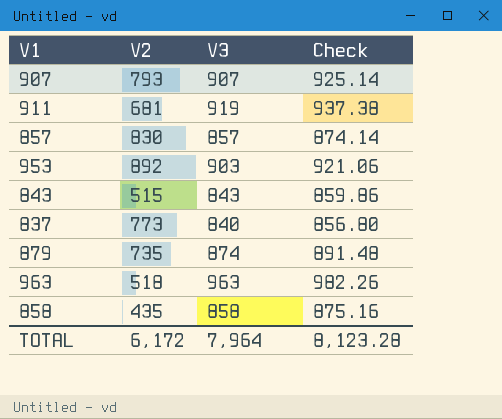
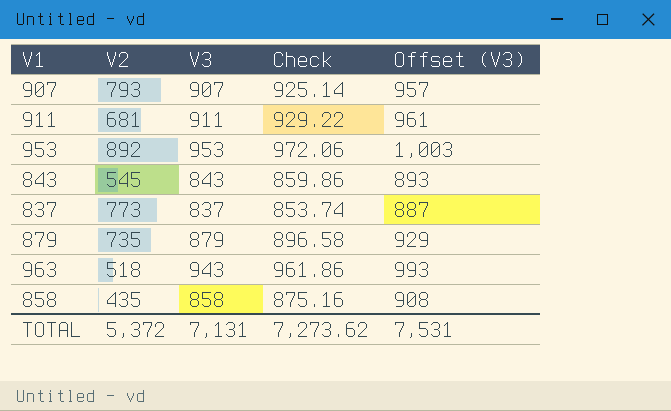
column Offset (V3) | formula: none -> [V3] + 50
row 857: 830 | 857 | 874.14 -> none
911 | V3: 919 -> 911
911 | Check: 937.38 -> 929.22
953 | V3: 903 -> 953
953 | Check: 921.06 -> 972.06
843 | V2: 515 -> 545
837 | V3: 840 -> 837
837 | Check: 856.80 -> 853.74
879 | V3: 874 -> 879
879 | Check: 891.48 -> 896.58
963 | V3: 963 -> 943
963 | Check: 982.26 -> 961.86
TOTAL | V2: 6,172 -> 5,372
TOTAL | V3: 7,964 -> 7,131
TOTAL | Check: 8,123.28 -> 7,273.62

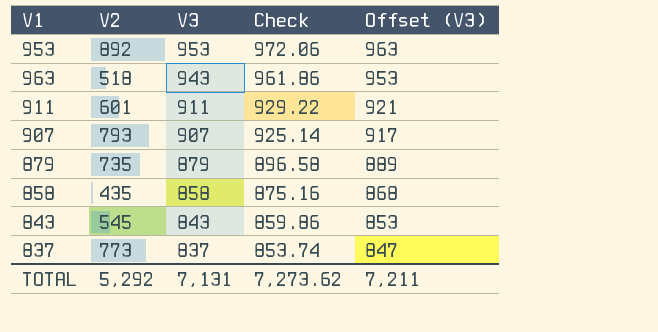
row order: none -> V3 descending
column Offset (V3) | formula: [V3] + 50 -> [V3] + 10
911 | V2: 681 -> 601
TOTAL | V2: 5,372 -> 5,292
TOTAL | Offset (V3): 7,531 -> 7,211

